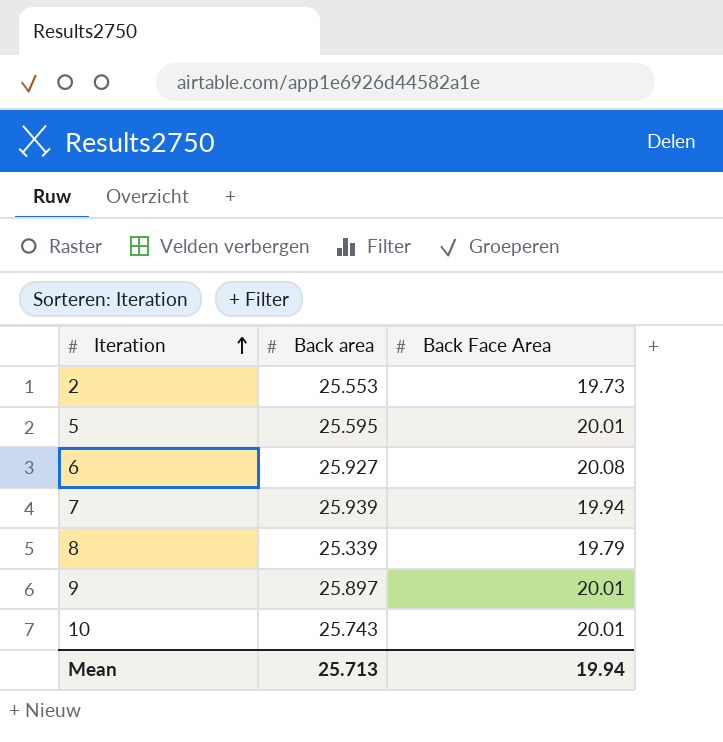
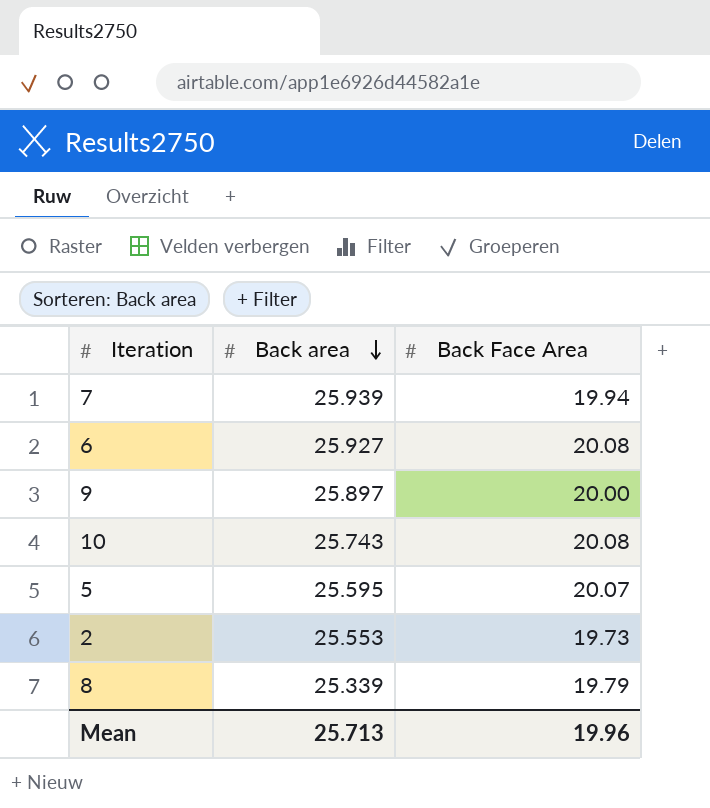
row order: Iteration ascending -> Back area descending
9 | Back Face Area: 20.01 -> 20.00
10 | Back Face Area: 20.01 -> 20.08
5 | Back Face Area: 20.01 -> 20.07
Mean | Back Face Area: 19.94 -> 19.96

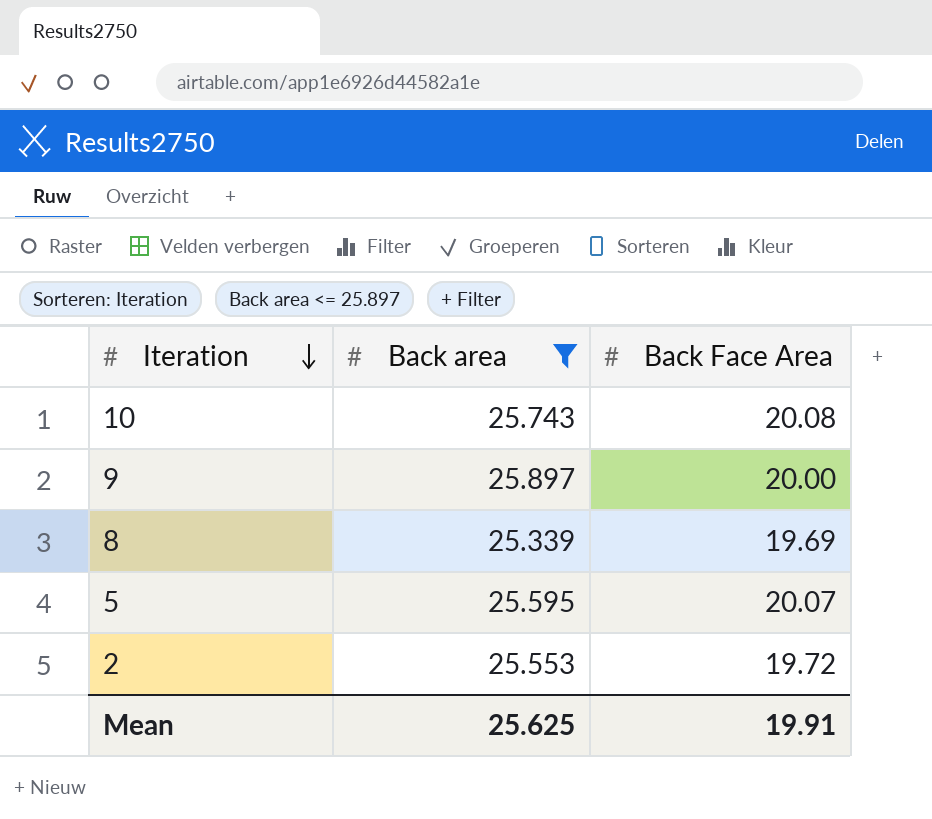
filter: none -> Back area <= 25.897
row order: Back area descending -> Iteration descending
8 | Back Face Area: 19.79 -> 19.69
2 | Back Face Area: 19.73 -> 19.72
Mean | Back area: 25.713 -> 25.625
Mean | Back Face Area: 19.96 -> 19.91

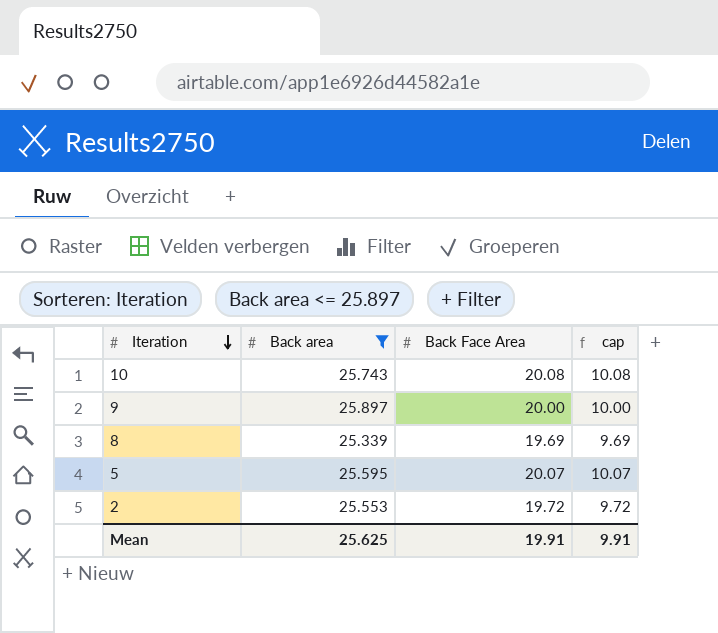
column cap | formula: none -> [Back Face Area] - 10

